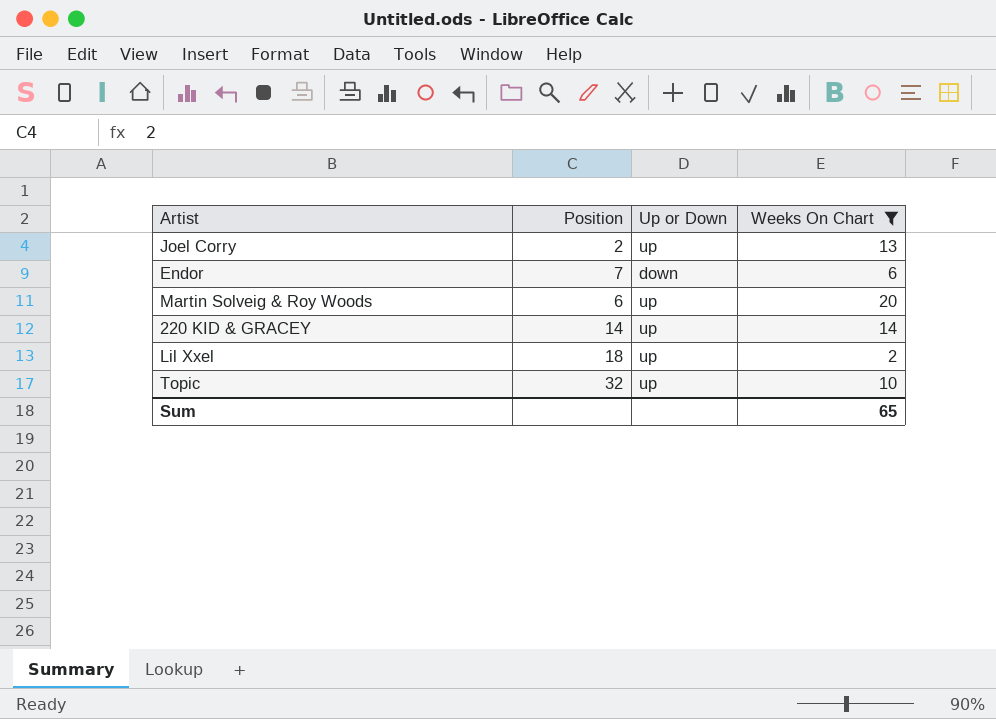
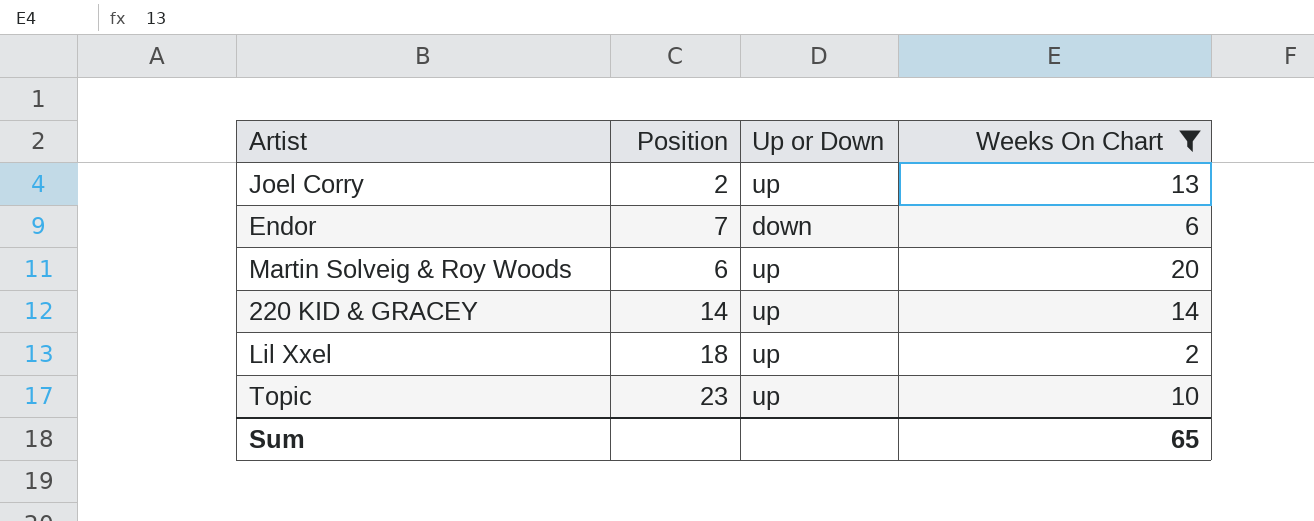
Topic | Position: 32 -> 23

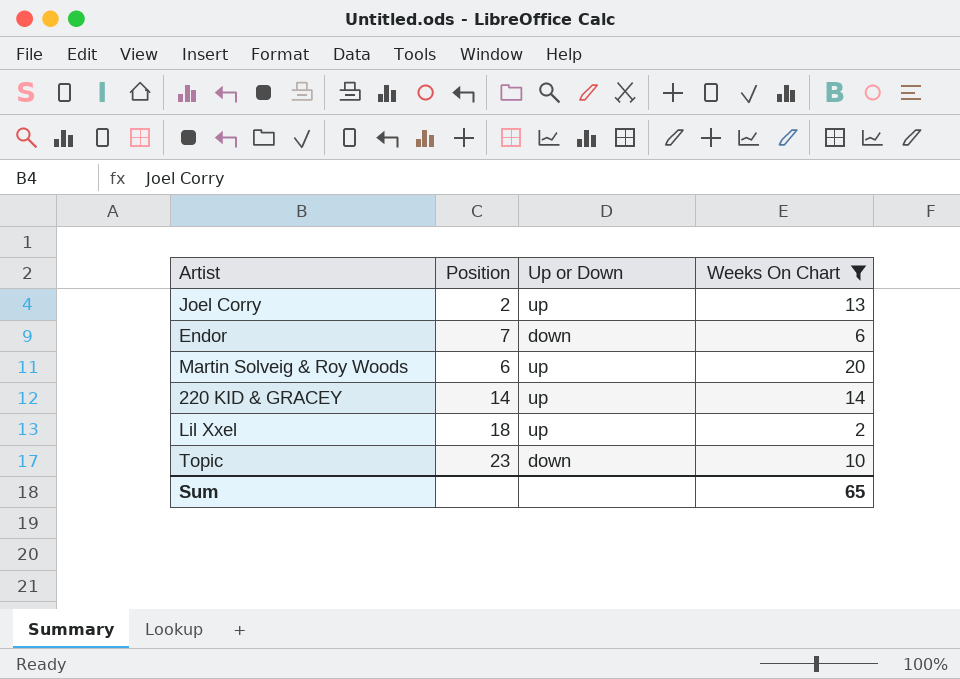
Topic | Up or Down: up -> down

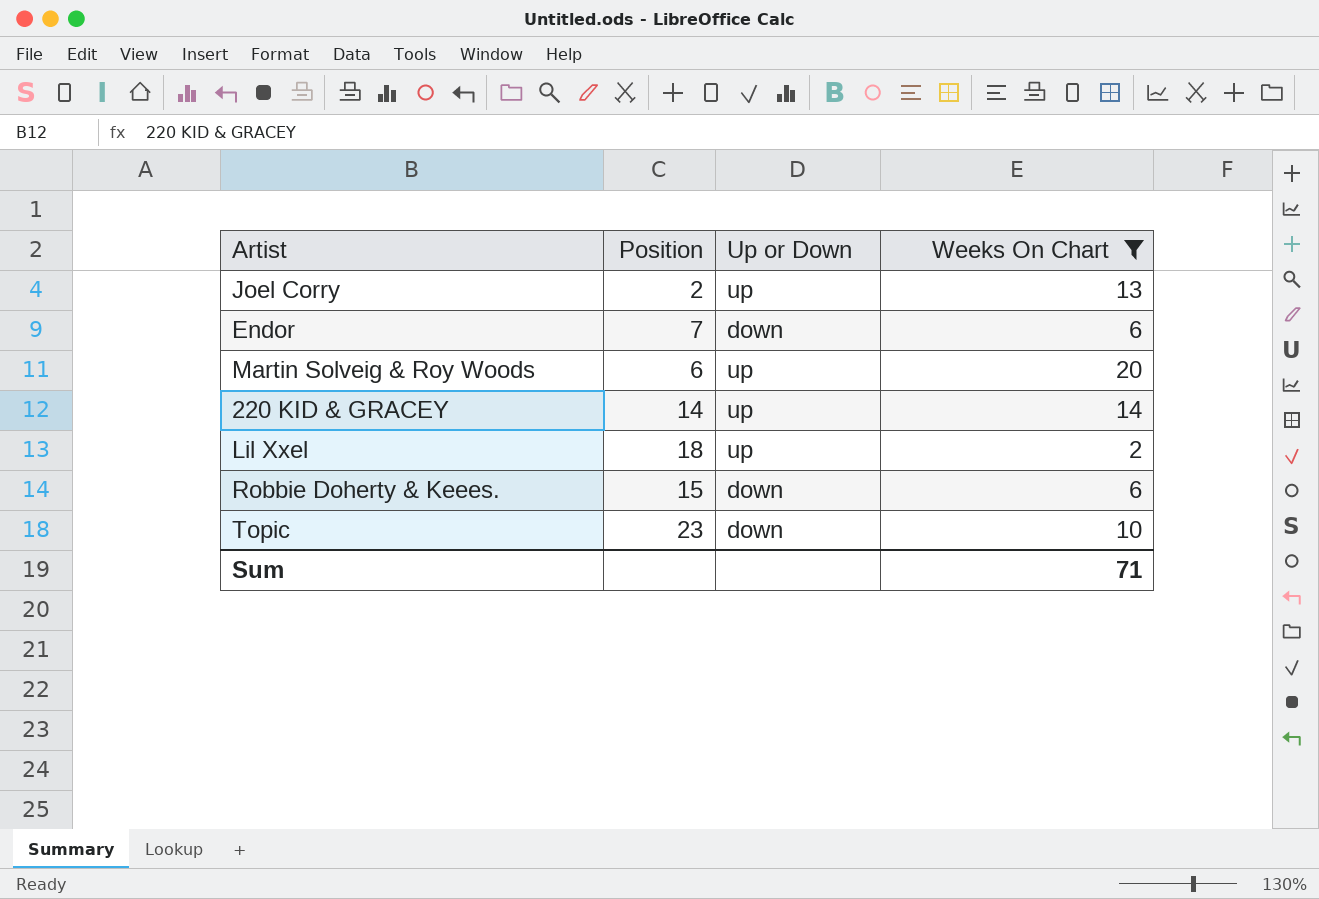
row Robbie Doherty & Keees.: none -> 15 | down | 6
Sum | Weeks On Chart: 65 -> 71

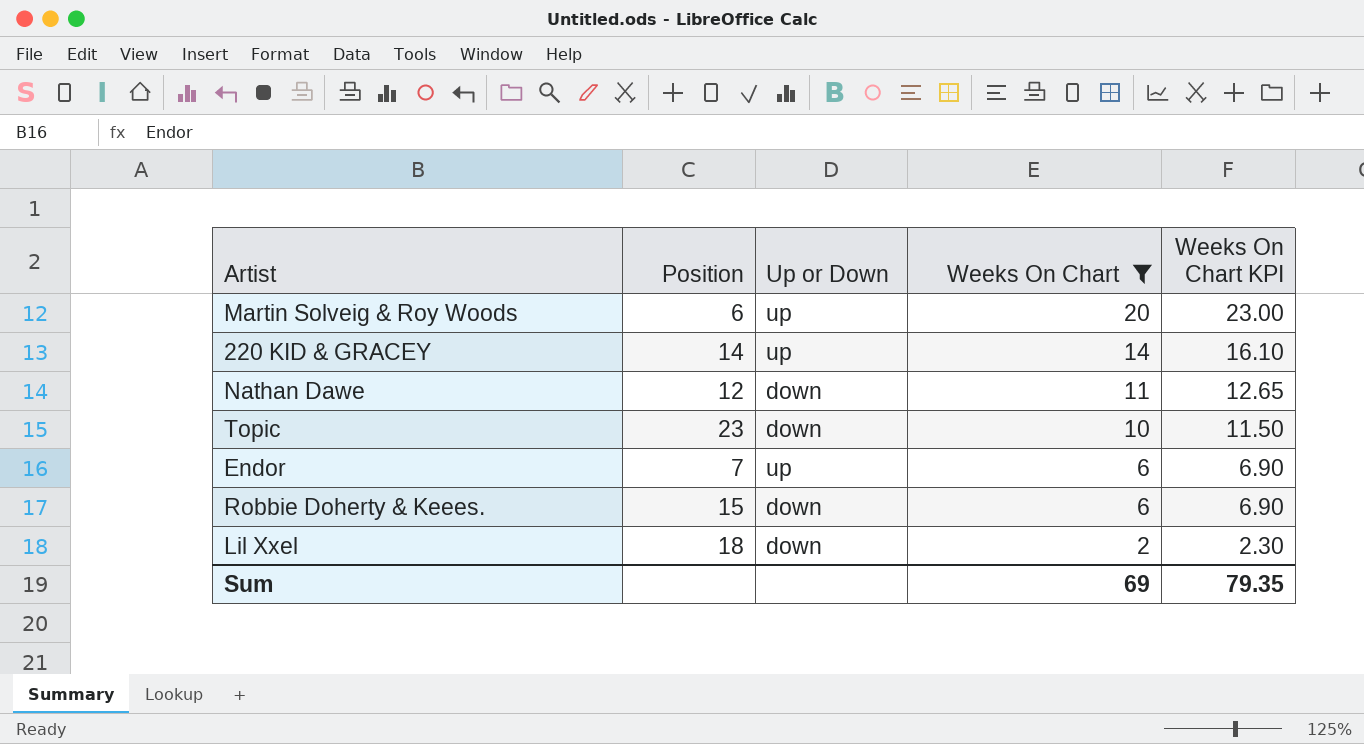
row order: none -> Weeks On Chart descending
column Weeks On Chart KPI | formula: none -> [Weeks On Chart] * 1.15
row Joel Corry: 2 | up | 13 -> none
row Nathan Dawe: none -> 12 | down | 11 | 12.65
Endor | Up or Down: down -> up
Lil Xxel | Up or Down: up -> down
Sum | Weeks On Chart: 71 -> 69

